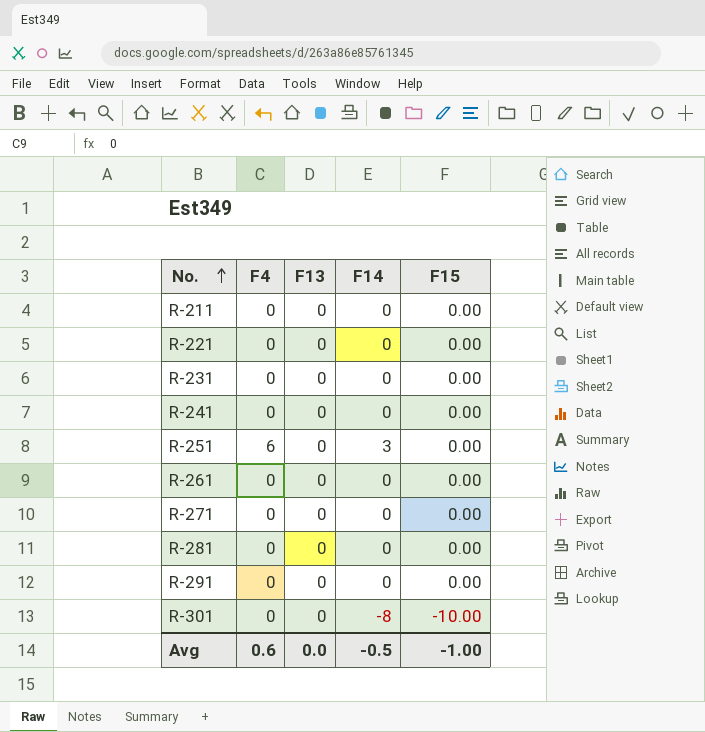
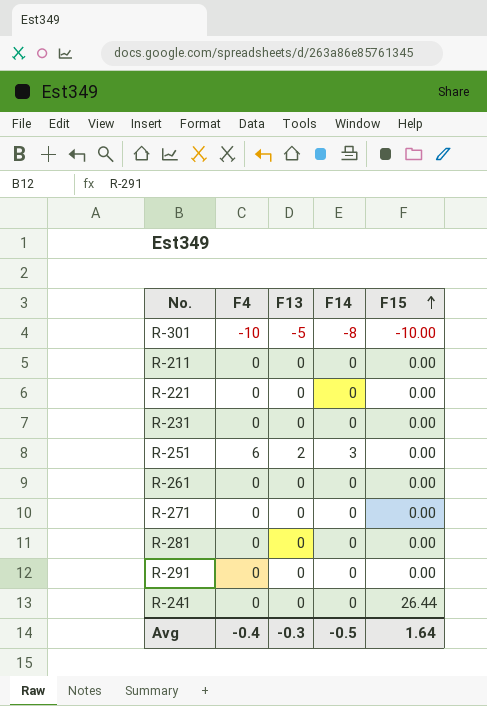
row order: No. ascending -> F15 ascending
R-301 | F4: 0 -> -10
R-301 | F13: 0 -> -5
R-251 | F13: 0 -> 2
R-241 | F15: 0.00 -> 26.44
Avg | F4: 0.6 -> -0.4
Avg | F13: 0.0 -> -0.3
Avg | F15: -1.00 -> 1.64

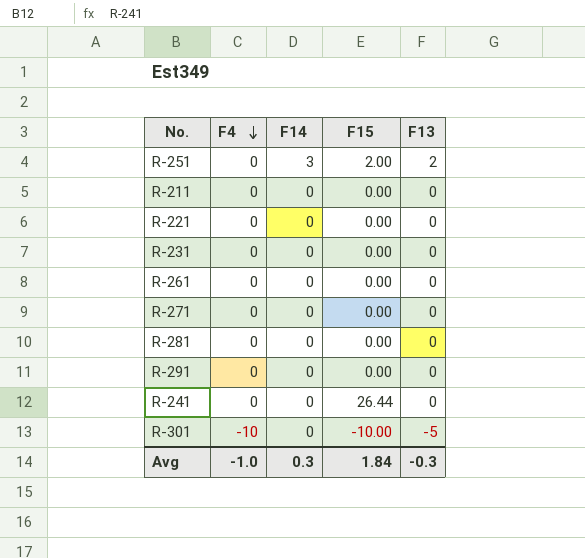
row order: F15 ascending -> F4 descending
column F13 | position: 3 -> 5
R-251 | F4: 6 -> 0
R-251 | F15: 0.00 -> 2.00
R-301 | F14: -8 -> 0
Avg | F4: -0.4 -> -1.0
Avg | F14: -0.5 -> 0.3
Avg | F15: 1.64 -> 1.84

